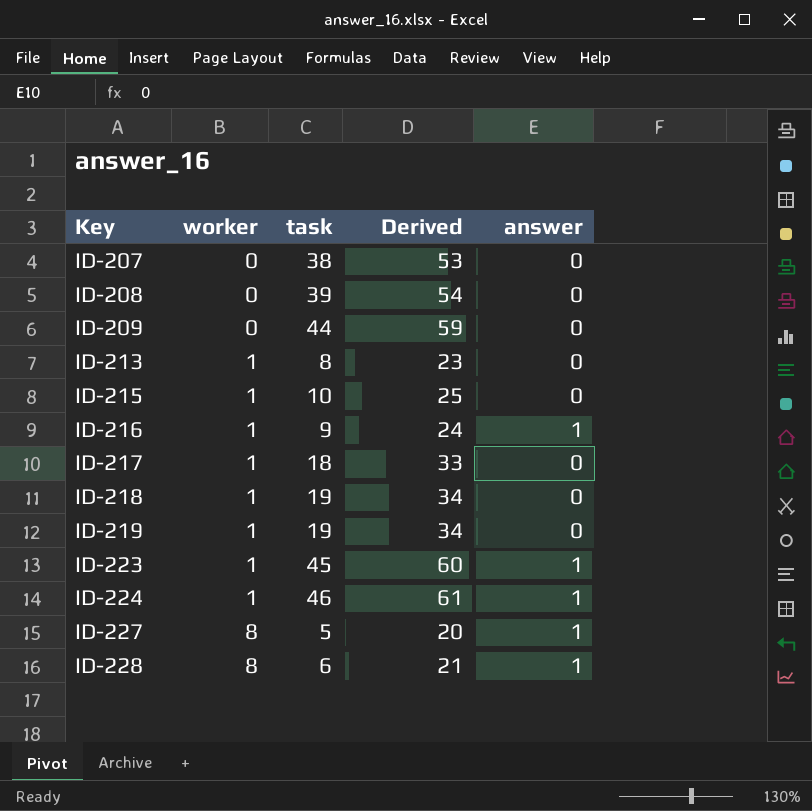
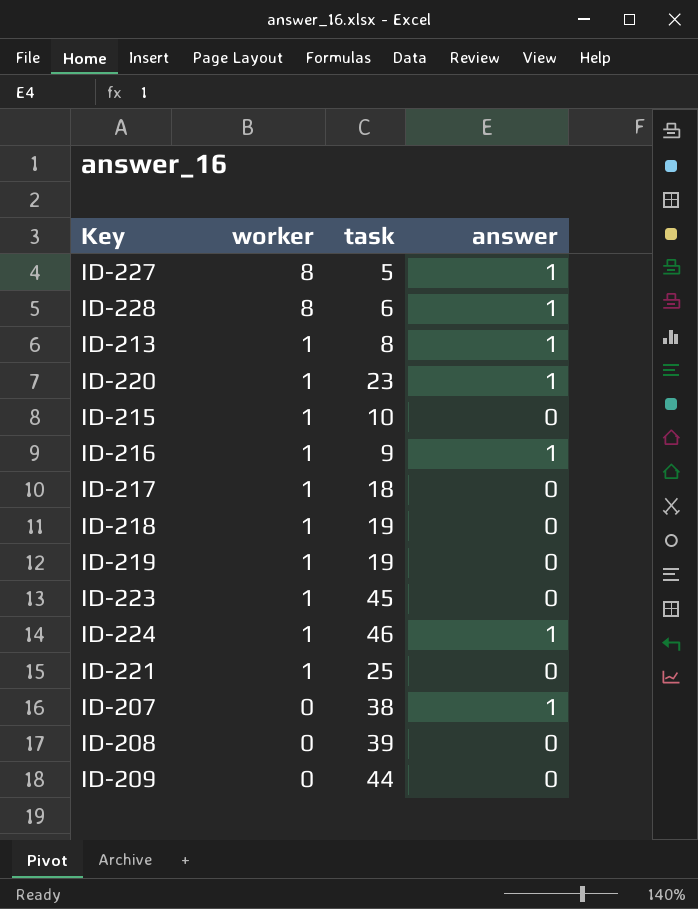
row order: Key ascending -> worker descending
column Derived | formula: [task] + 15 -> none
ID-213 | answer: 0 -> 1
row ID-220: none -> 1 | 23 | 1
ID-223 | answer: 1 -> 0
row ID-221: none -> 1 | 25 | 0
ID-207 | answer: 0 -> 1

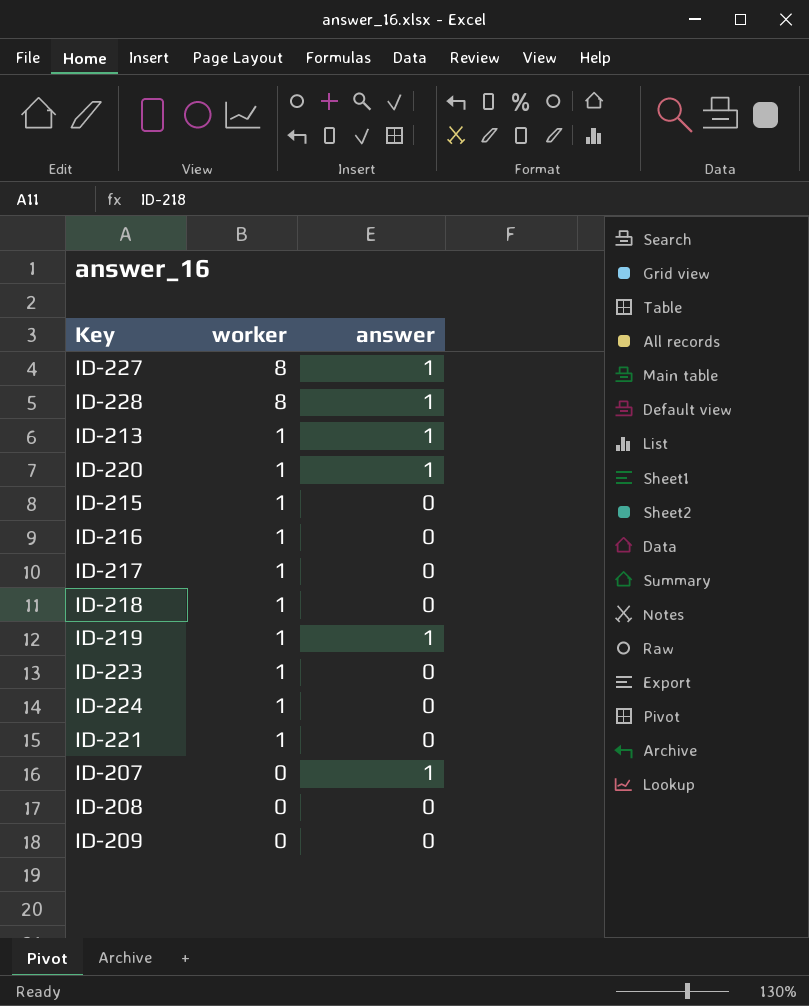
column task | position: 3 -> none
ID-216 | answer: 1 -> 0
ID-219 | answer: 0 -> 1
ID-224 | answer: 1 -> 0

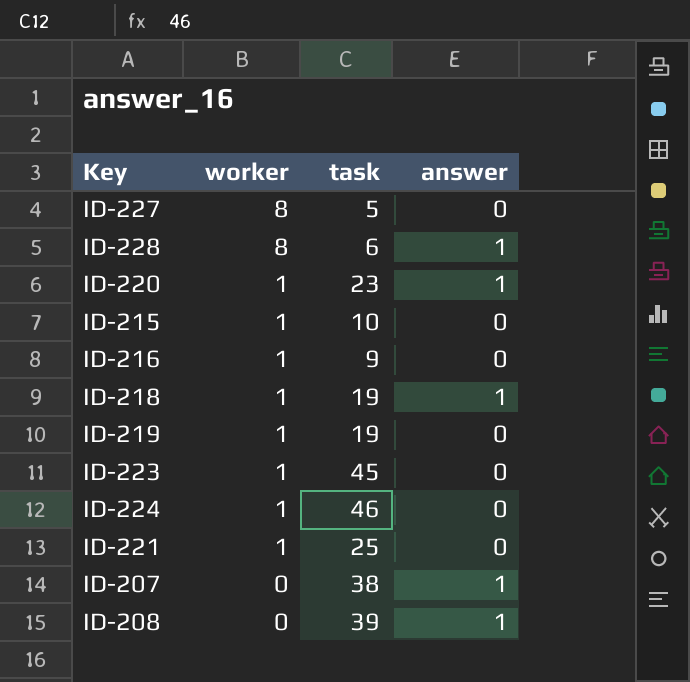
column task | position: none -> 3
row ID-213: 1 | 1 -> none
row ID-217: 1 | 0 -> none
row ID-209: 0 | 0 -> none
ID-227 | answer: 1 -> 0
ID-218 | answer: 0 -> 1
ID-219 | answer: 1 -> 0
ID-208 | answer: 0 -> 1

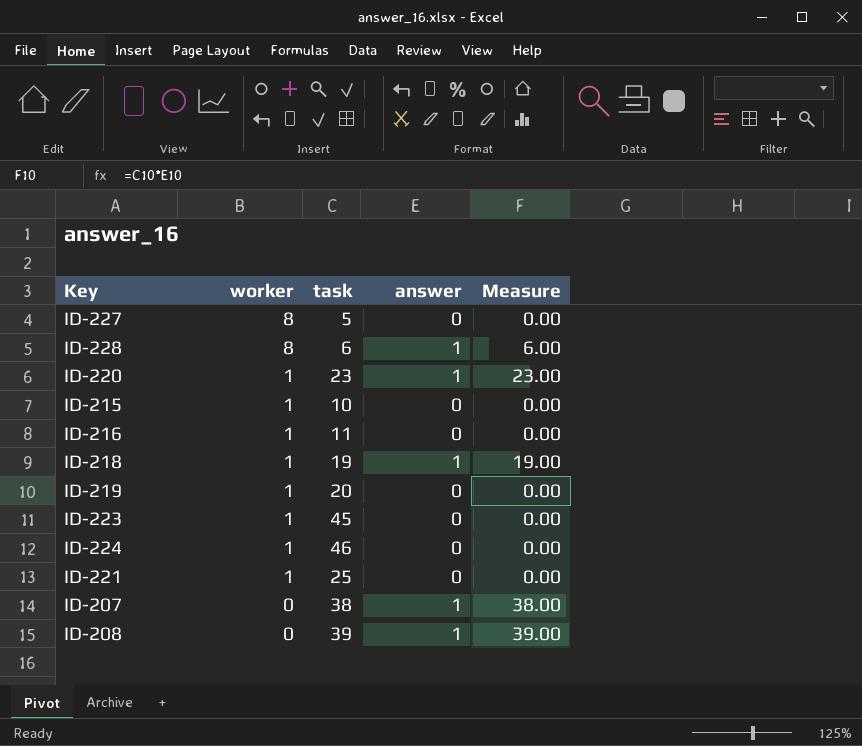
column Measure | formula: none -> [task] * [answer]
ID-216 | task: 9 -> 11
ID-219 | task: 19 -> 20

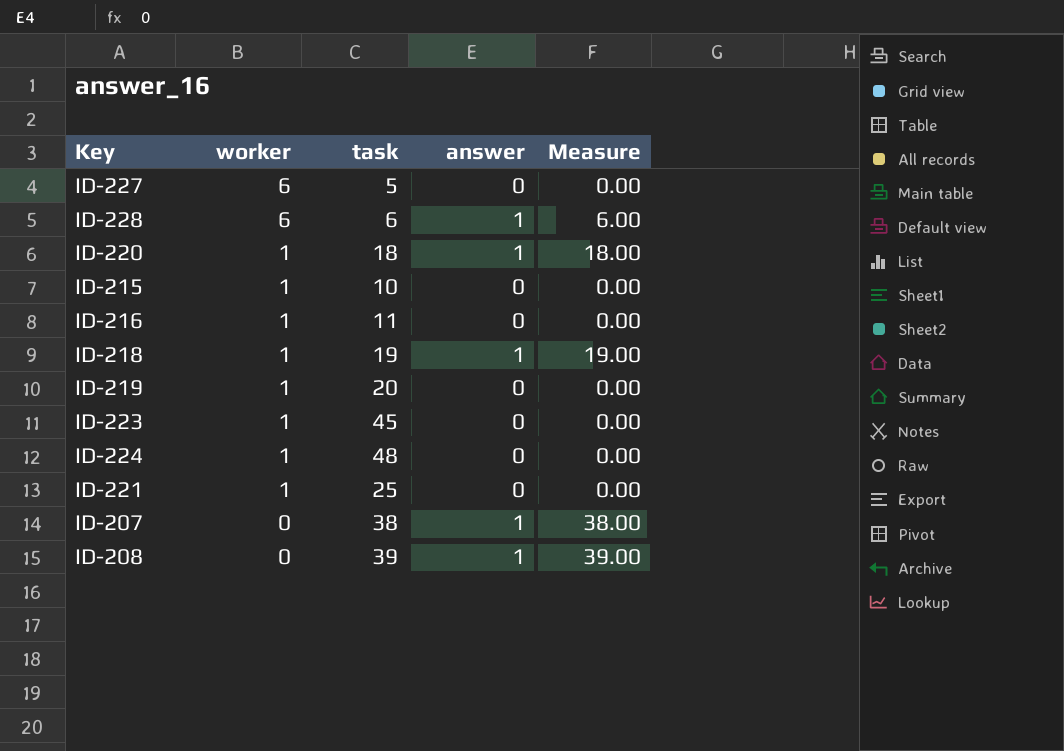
ID-227 | worker: 8 -> 6
ID-228 | worker: 8 -> 6
ID-220 | task: 23 -> 18
ID-220 | Measure: 23.00 -> 18.00
ID-224 | task: 46 -> 48

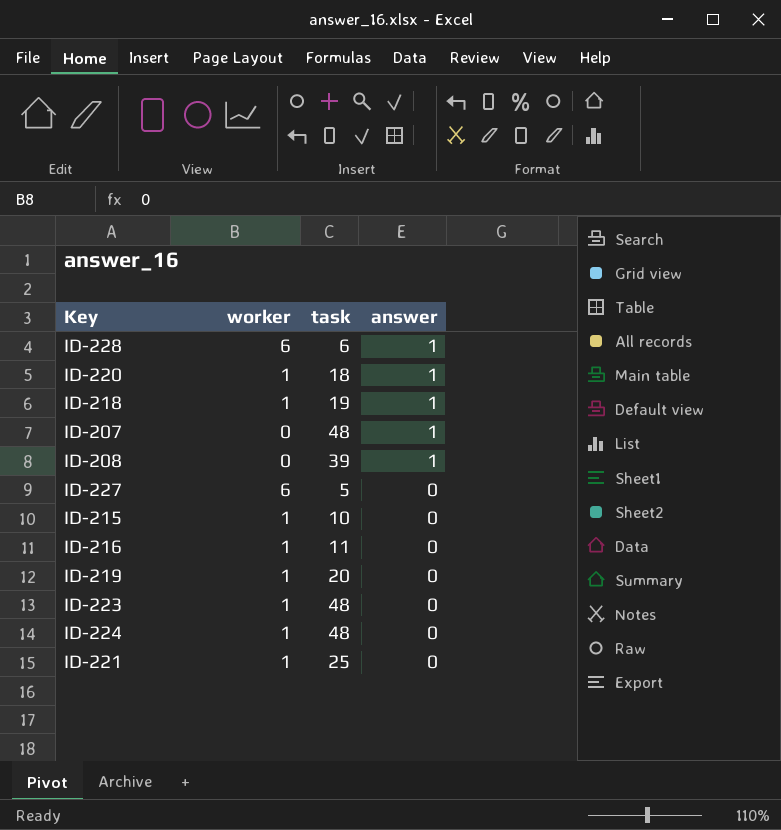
row order: worker descending -> answer descending
column Measure | formula: [task] * [answer] -> none
ID-207 | task: 38 -> 48
ID-223 | task: 45 -> 48

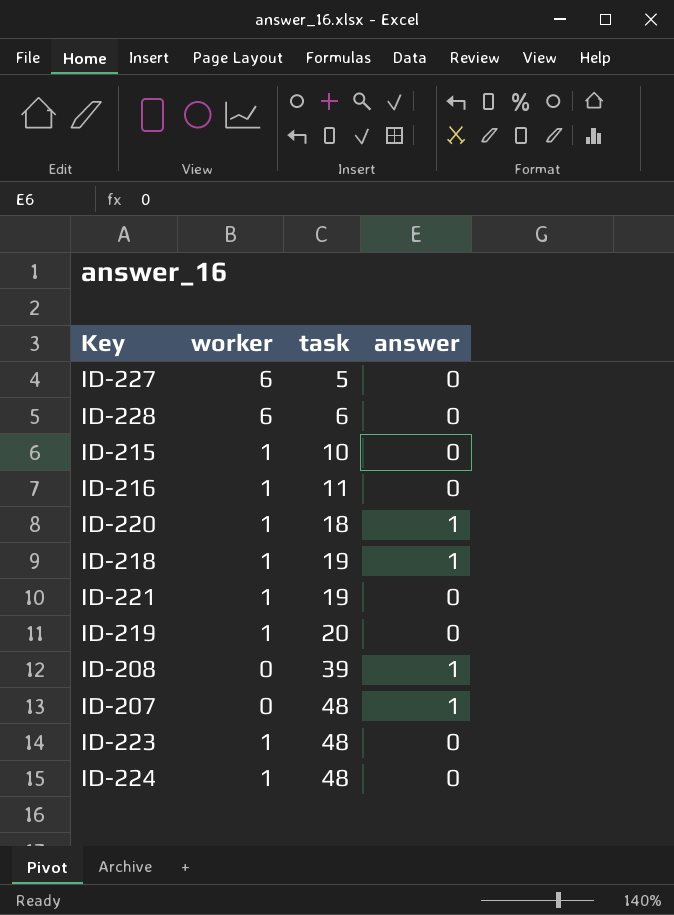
row order: answer descending -> task ascending
ID-228 | answer: 1 -> 0
ID-221 | task: 25 -> 19

